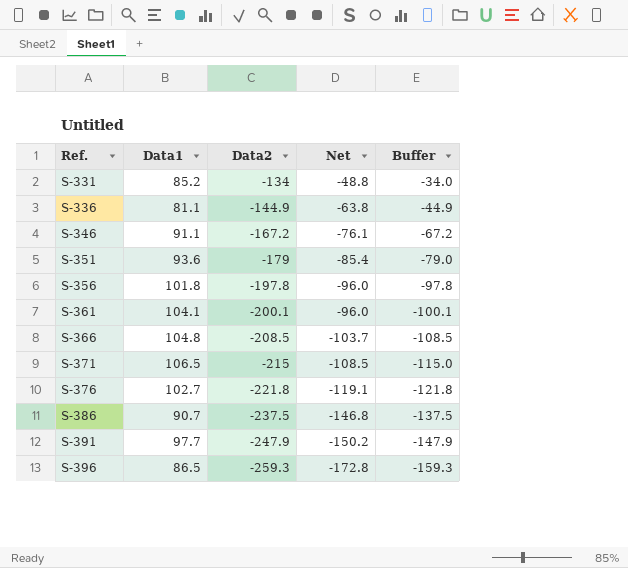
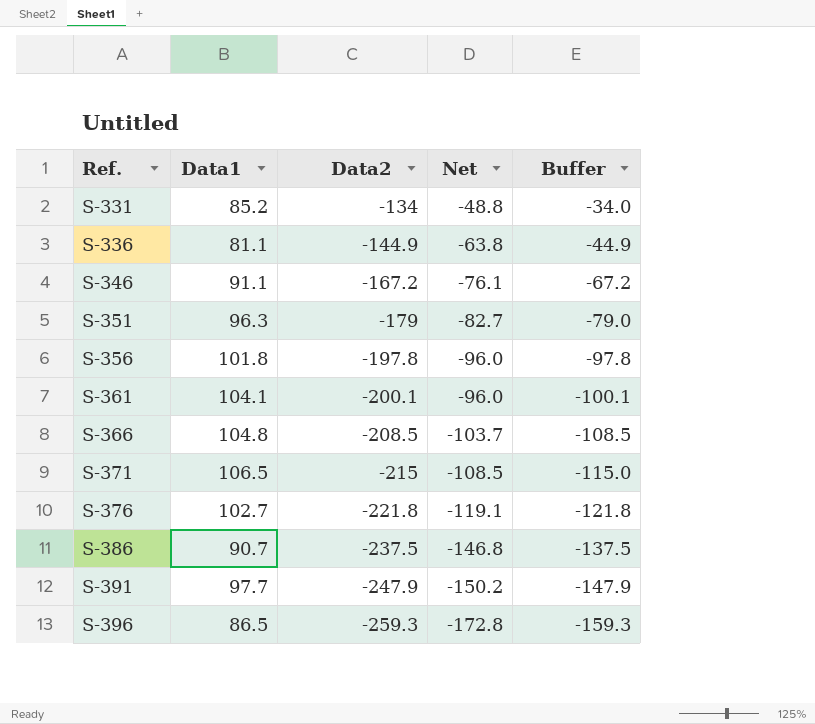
S-351 | Data1: 93.6 -> 96.3
S-351 | Net: -85.4 -> -82.7

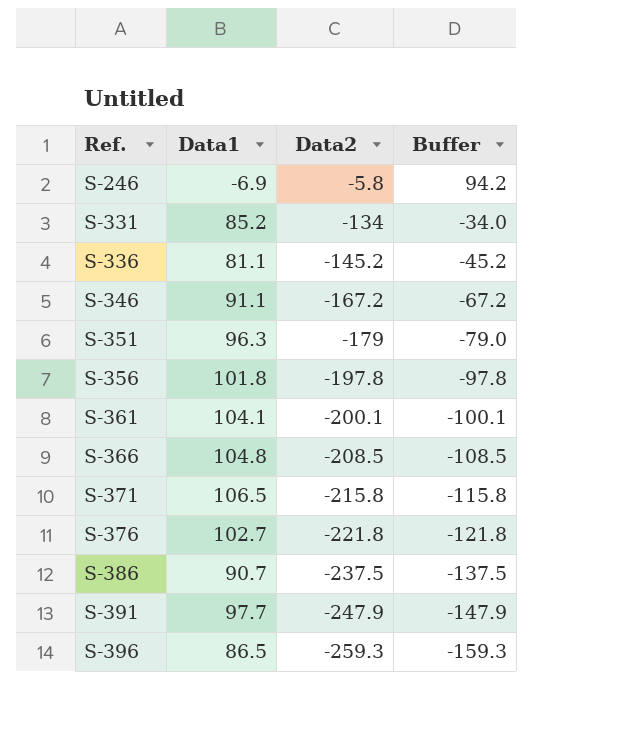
column Net | formula: [Data1] + [Data2] -> none
row S-246: none -> -6.9 | -5.8 | 94.2
S-336 | Data2: -144.9 -> -145.2
S-336 | Buffer: -44.9 -> -45.2
S-371 | Data2: -215 -> -215.8
S-371 | Buffer: -115.0 -> -115.8

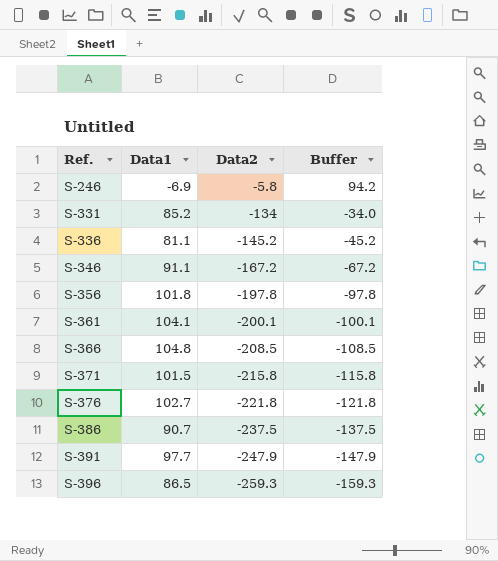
row S-351: 96.3 | -179 | -79.0 -> none
S-371 | Data1: 106.5 -> 101.5

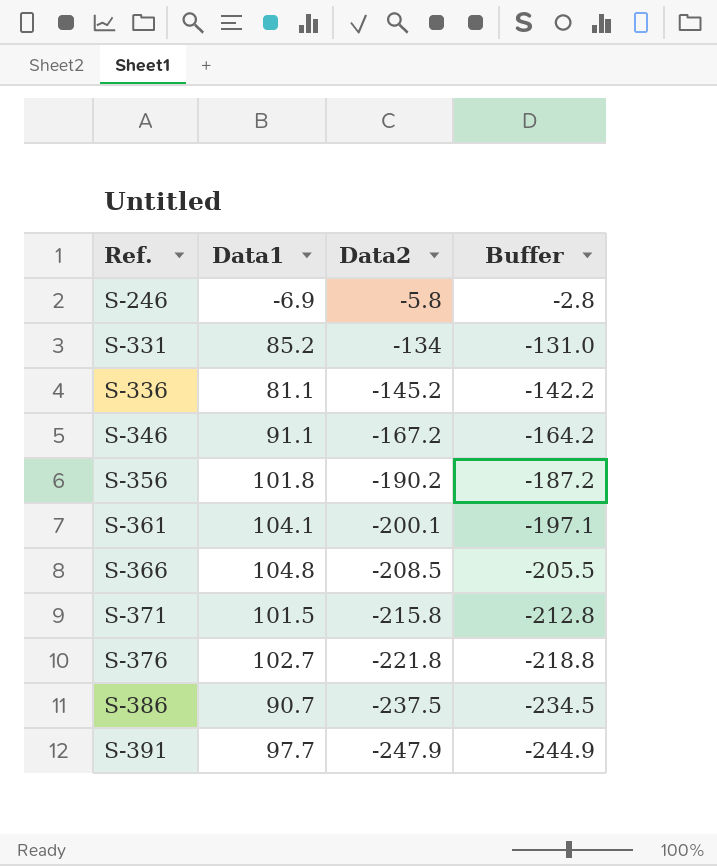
column Buffer | formula: [Data2] + 100 -> [Data2] + 3
row S-396: 86.5 | -259.3 | -159.3 -> none
S-356 | Data2: -197.8 -> -190.2

